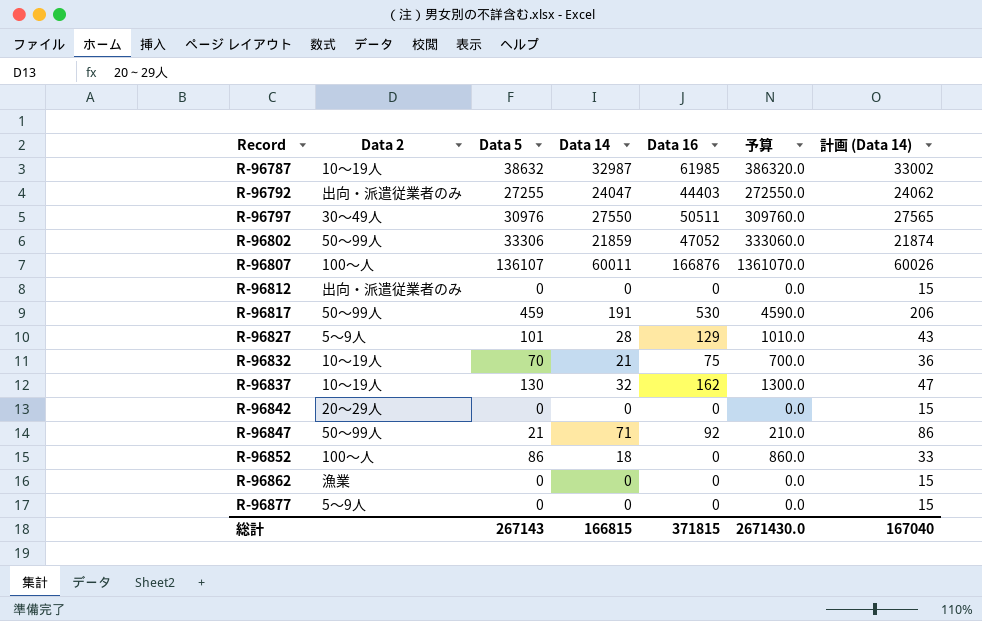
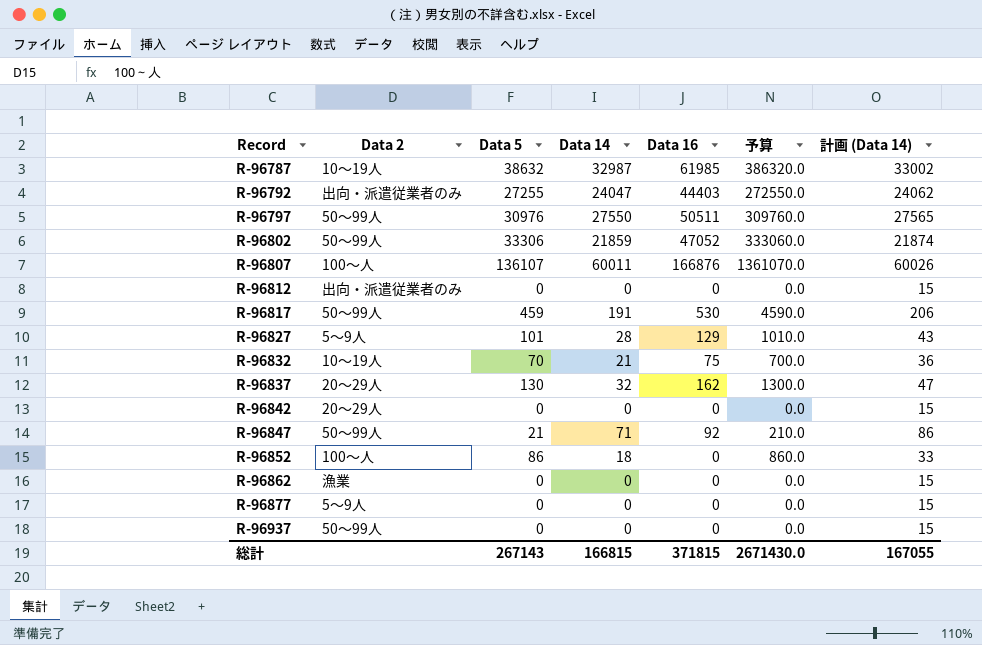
R-96797 | Data 2: 30～49人 -> 50～99人
R-96837 | Data 2: 10～19人 -> 20～29人
row R-96937: none -> 50～99人 | 0 | 0 | 0 | 0.0 | 15
総計 | 計画 (Data 14): 167040 -> 167055

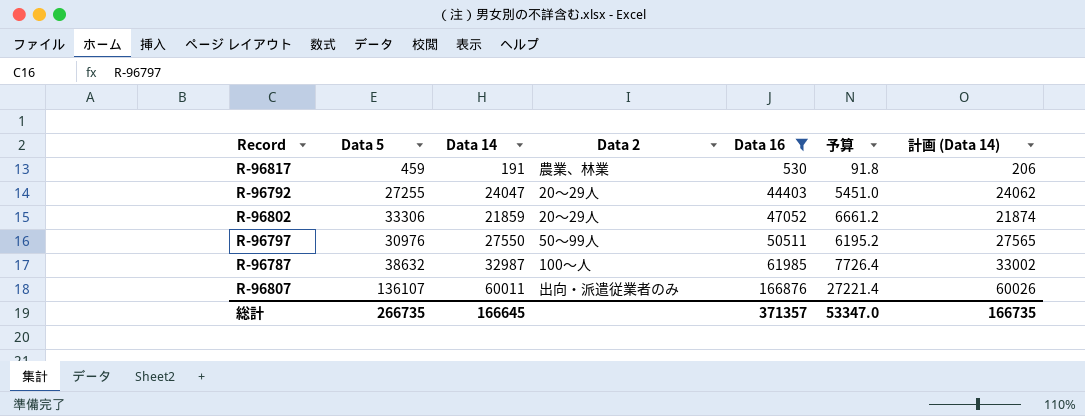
filter: none -> Data 16 >= 530
row order: Record ascending -> Data 16 ascending
column Data 2 | position: 2 -> 4
column 予算 | formula: [Data 5] * 10 -> [Data 5] * 0.2
R-96817 | Data 2: 50～99人 -> 農業、林業
R-96792 | Data 2: 出向・派遣従業者のみ -> 20～29人
R-96802 | Data 2: 50～99人 -> 20～29人
R-96787 | Data 2: 10～19人 -> 100～人
R-96807 | Data 2: 100～人 -> 出向・派遣従業者のみ
総計 | Data 5: 267143 -> 266735
総計 | Data 14: 166815 -> 166645
総計 | Data 16: 371815 -> 371357
総計 | 予算: 2671430.0 -> 53347.0
総計 | 計画 (Data 14): 167055 -> 166735

